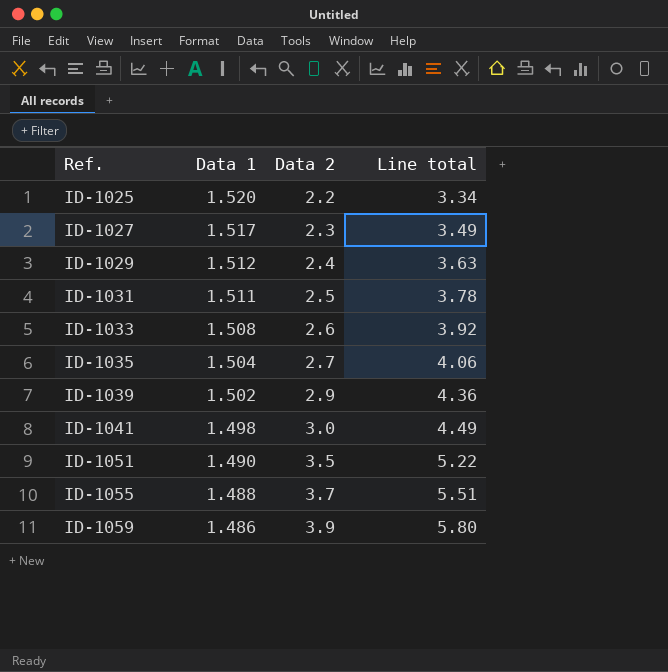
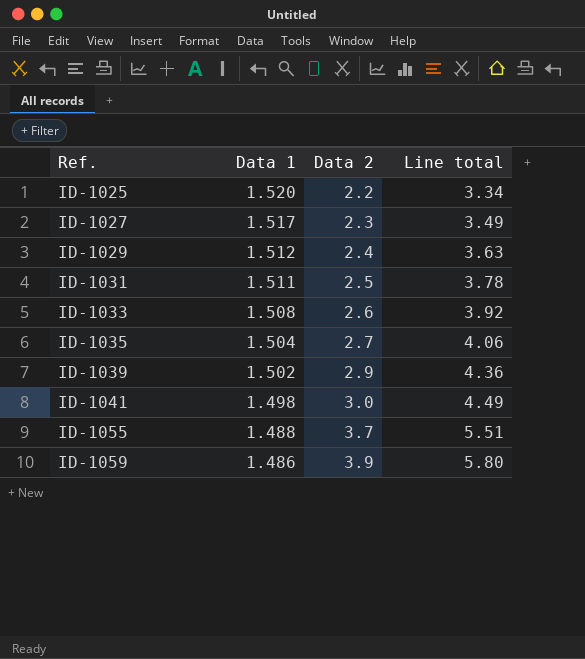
row ID-1051: 1.490 | 3.5 | 5.22 -> none

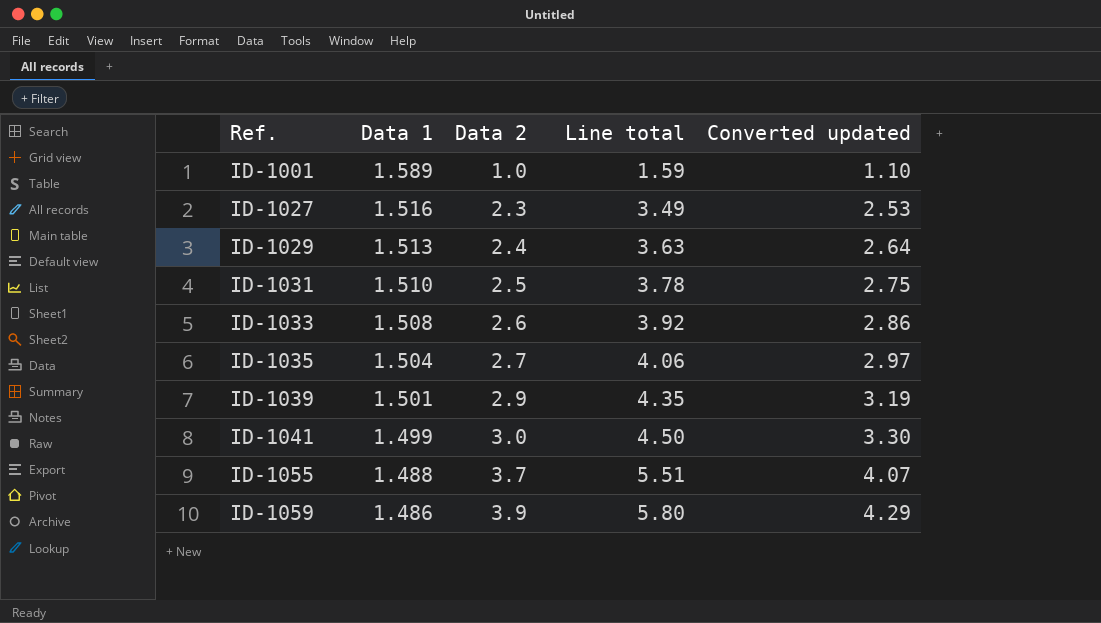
column Converted updated | formula: none -> [Data 2] * 1.1
row ID-1025: 1.520 | 2.2 | 3.34 -> none
row ID-1001: none -> 1.589 | 1.0 | 1.59 | 1.10
ID-1027 | Data 1: 1.517 -> 1.516
ID-1029 | Data 1: 1.512 -> 1.513
ID-1031 | Data 1: 1.511 -> 1.510
ID-1039 | Data 1: 1.502 -> 1.501
ID-1039 | Line total: 4.36 -> 4.35
ID-1041 | Data 1: 1.498 -> 1.499
ID-1041 | Line total: 4.49 -> 4.50

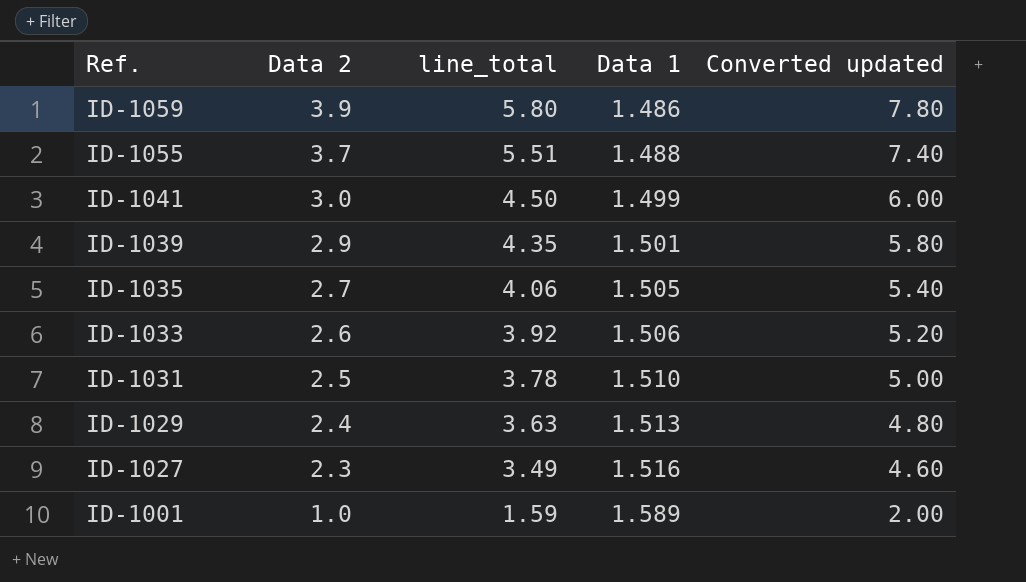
row order: Ref. ascending -> Ref. descending
column name: Line total -> line_total
column Data 1 | position: 2 -> 4
column Converted updated | formula: [Data 2] * 1.1 -> [Data 2] * 2
ID-1035 | Data 1: 1.504 -> 1.505
ID-1033 | Data 1: 1.508 -> 1.506

